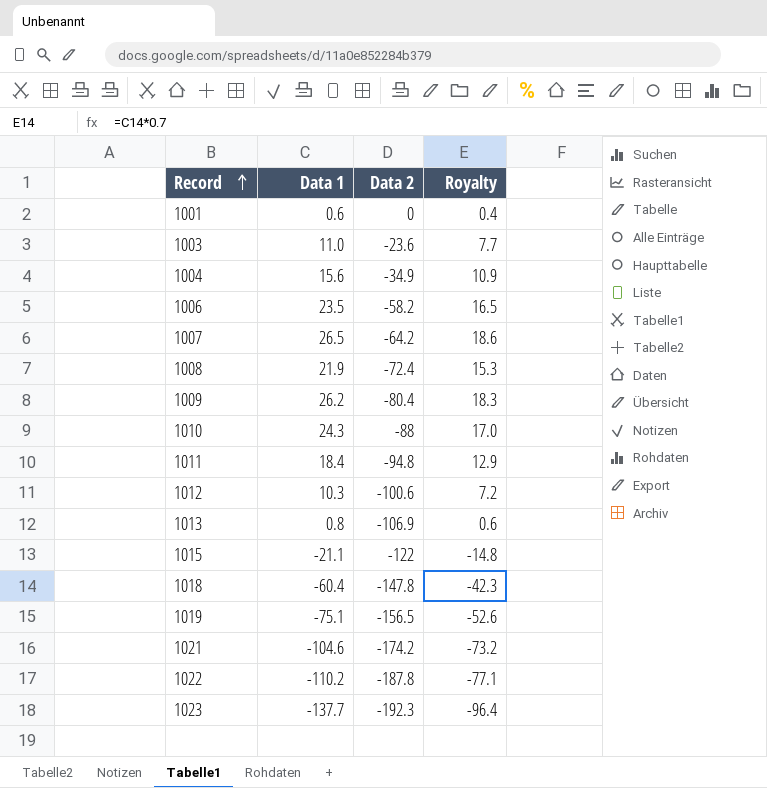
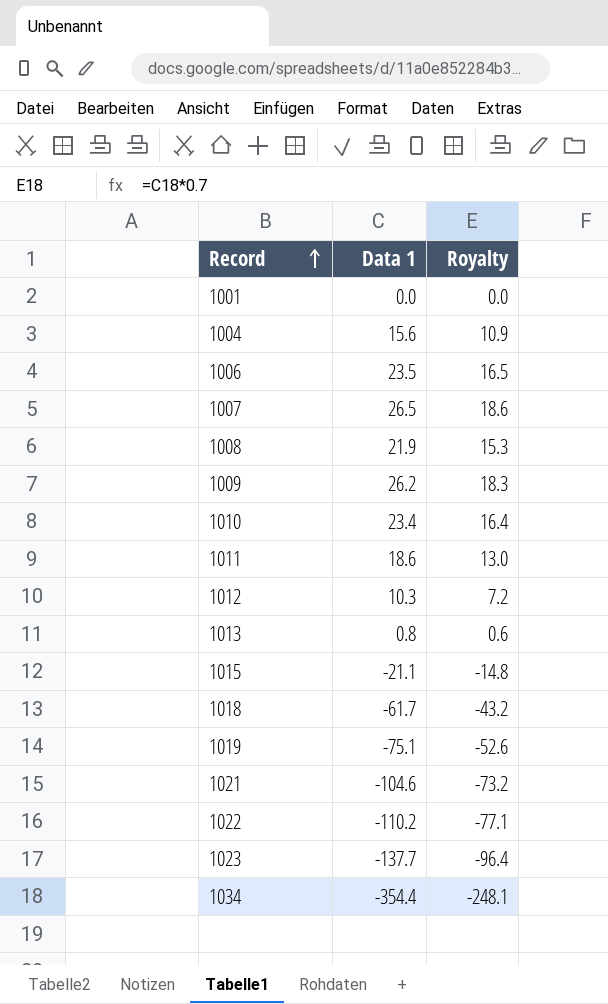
column Data 2 | position: 3 -> none
row 1003: 11.0 | -23.6 | 7.7 -> none
1001 | Data 1: 0.6 -> 0.0
1001 | Royalty: 0.4 -> 0.0
1010 | Data 1: 24.3 -> 23.4
1010 | Royalty: 17.0 -> 16.4
1011 | Data 1: 18.4 -> 18.6
1011 | Royalty: 12.9 -> 13.0
1018 | Data 1: -60.4 -> -61.7
1018 | Royalty: -42.3 -> -43.2
row 1034: none -> -354.4 | -248.1

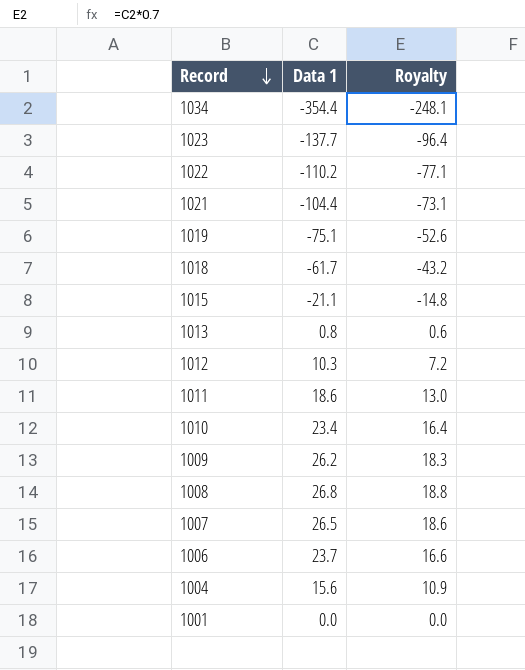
row order: Record ascending -> Record descending
1021 | Data 1: -104.6 -> -104.4
1021 | Royalty: -73.2 -> -73.1
1008 | Data 1: 21.9 -> 26.8
1008 | Royalty: 15.3 -> 18.8
1006 | Data 1: 23.5 -> 23.7
1006 | Royalty: 16.5 -> 16.6

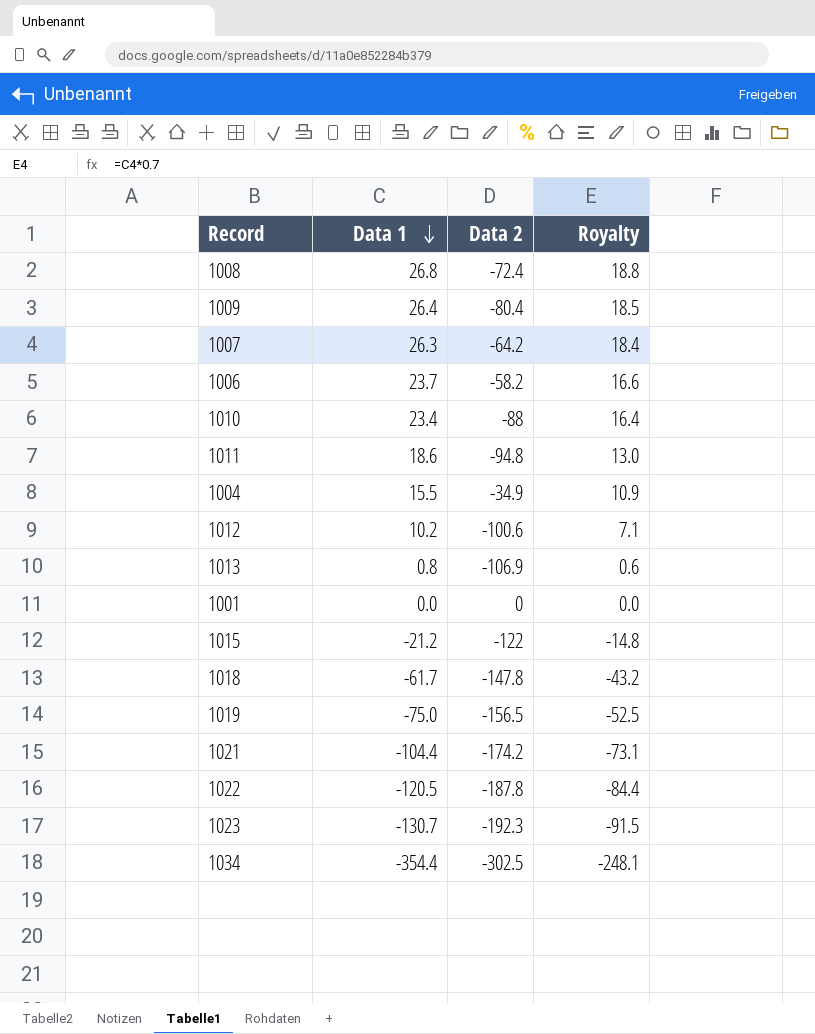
row order: Record descending -> Data 1 descending
column Data 2 | position: none -> 3
1009 | Data 1: 26.2 -> 26.4
1009 | Royalty: 18.3 -> 18.5
1007 | Data 1: 26.5 -> 26.3
1007 | Royalty: 18.6 -> 18.4
1004 | Data 1: 15.6 -> 15.5
1012 | Data 1: 10.3 -> 10.2
1012 | Royalty: 7.2 -> 7.1
1015 | Data 1: -21.1 -> -21.2
1019 | Data 1: -75.1 -> -75.0
1019 | Royalty: -52.6 -> -52.5
1022 | Data 1: -110.2 -> -120.5
1022 | Royalty: -77.1 -> -84.4
1023 | Data 1: -137.7 -> -130.7
1023 | Royalty: -96.4 -> -91.5

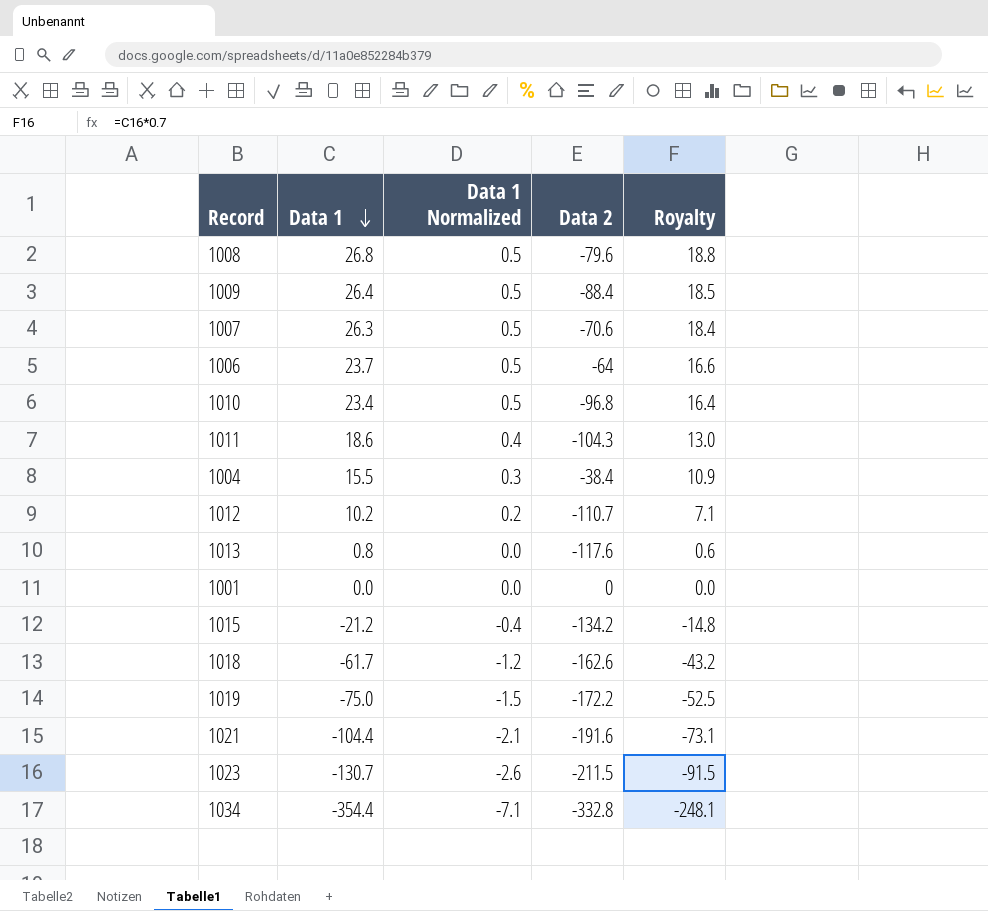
column Data 1 Normalized | formula: none -> [Data 1] * 0.02
row 1022: -120.5 | -187.8 | -84.4 -> none
1008 | Data 2: -72.4 -> -79.6
1009 | Data 2: -80.4 -> -88.4
1007 | Data 2: -64.2 -> -70.6
1006 | Data 2: -58.2 -> -64
1010 | Data 2: -88 -> -96.8
1011 | Data 2: -94.8 -> -104.3
1004 | Data 2: -34.9 -> -38.4
1012 | Data 2: -100.6 -> -110.7
1013 | Data 2: -106.9 -> -117.6
1015 | Data 2: -122 -> -134.2
1018 | Data 2: -147.8 -> -162.6
1019 | Data 2: -156.5 -> -172.2
1021 | Data 2: -174.2 -> -191.6
1023 | Data 2: -192.3 -> -211.5
1034 | Data 2: -302.5 -> -332.8

